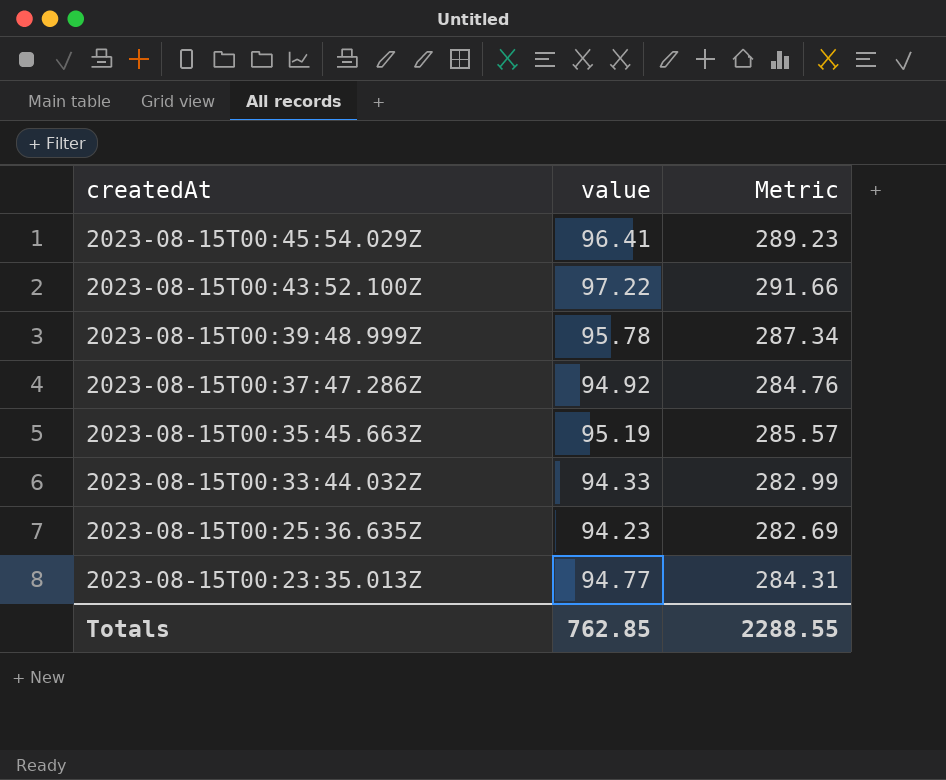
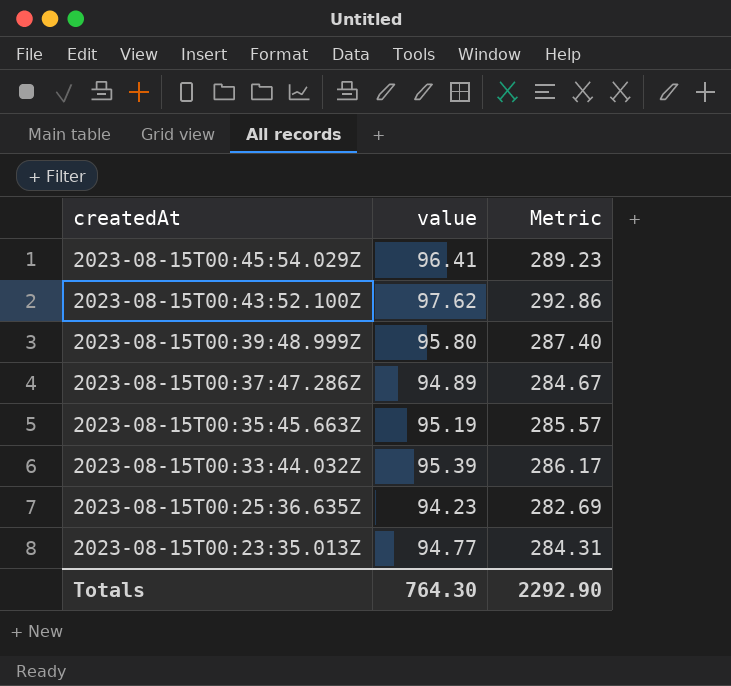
2023-08-15T00:43:52.100Z | value: 97.22 -> 97.62
2023-08-15T00:43:52.100Z | Metric: 291.66 -> 292.86
2023-08-15T00:39:48.999Z | value: 95.78 -> 95.80
2023-08-15T00:39:48.999Z | Metric: 287.34 -> 287.40
2023-08-15T00:37:47.286Z | value: 94.92 -> 94.89
2023-08-15T00:37:47.286Z | Metric: 284.76 -> 284.67
2023-08-15T00:33:44.032Z | value: 94.33 -> 95.39
2023-08-15T00:33:44.032Z | Metric: 282.99 -> 286.17
Totals | value: 762.85 -> 764.30
Totals | Metric: 2288.55 -> 2292.90

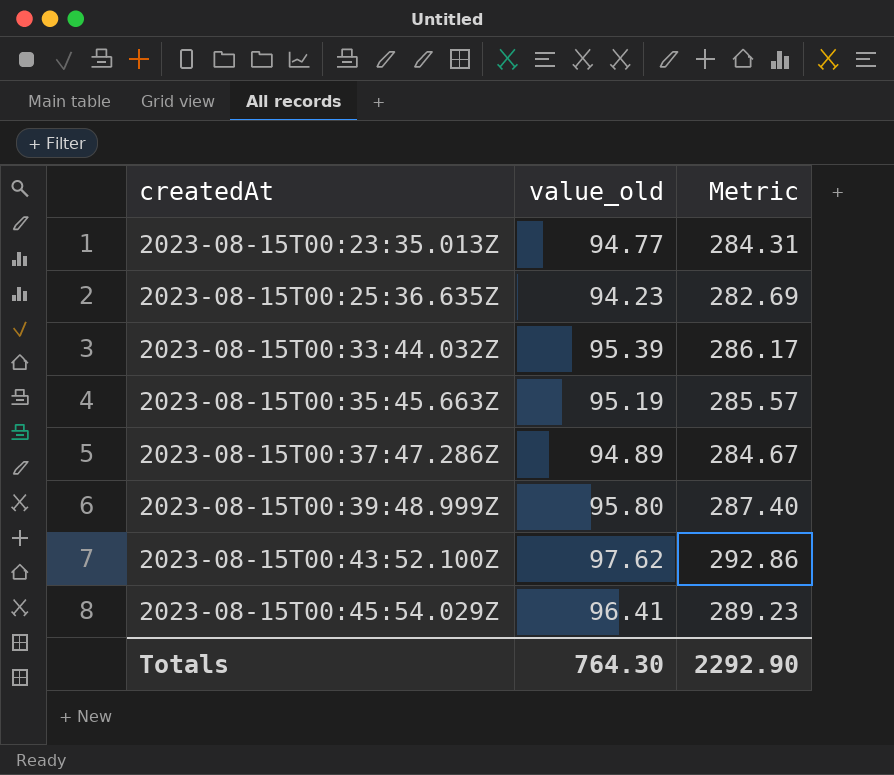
row order: createdAt descending -> createdAt ascending
column name: value -> value_old

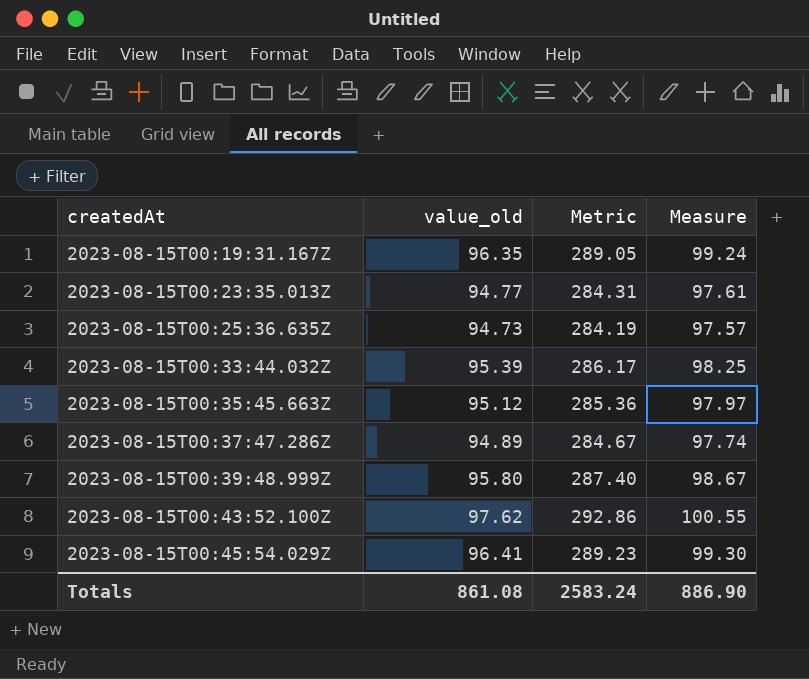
column Measure | formula: none -> [value_old] * 1.03
row 2023-08-15T00:19:31.167Z: none -> 96.35 | 289.05 | 99.24
2023-08-15T00:25:36.635Z | value_old: 94.23 -> 94.73
2023-08-15T00:25:36.635Z | Metric: 282.69 -> 284.19
2023-08-15T00:35:45.663Z | value_old: 95.19 -> 95.12
2023-08-15T00:35:45.663Z | Metric: 285.57 -> 285.36
Totals | value_old: 764.30 -> 861.08
Totals | Metric: 2292.90 -> 2583.24

